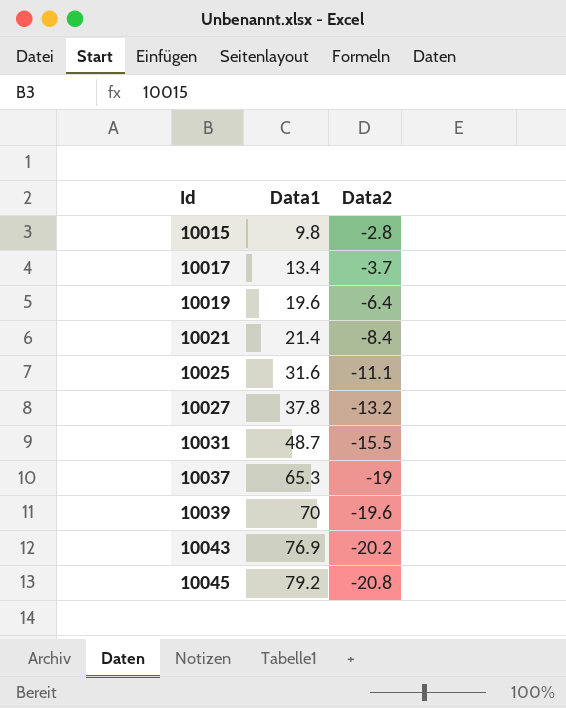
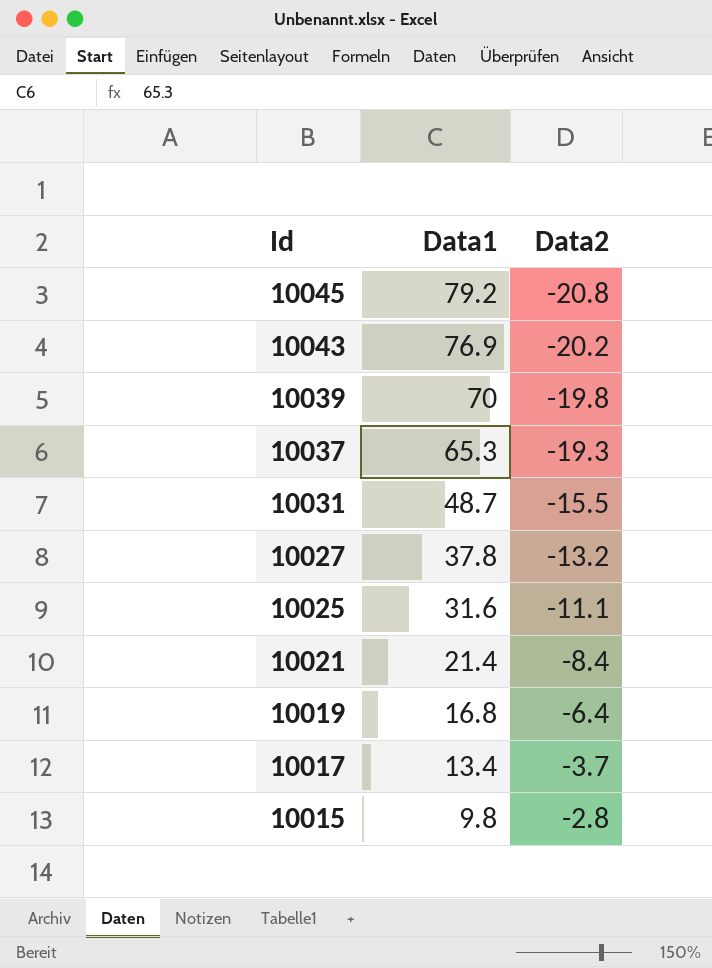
row order: Id ascending -> Id descending
10039 | Data2: -19.6 -> -19.8
10037 | Data2: -19 -> -19.3
10019 | Data1: 19.6 -> 16.8

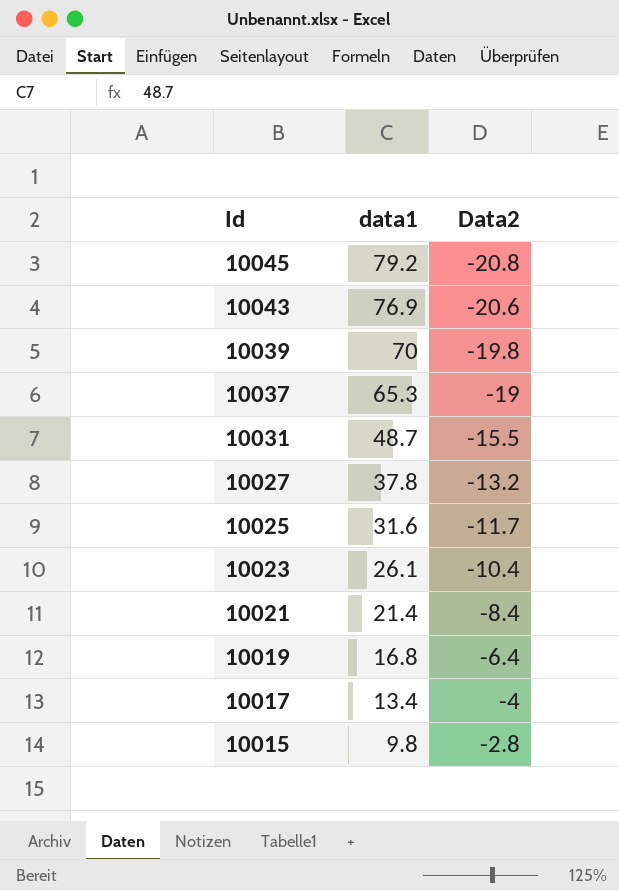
column name: Data1 -> data1
10043 | Data2: -20.2 -> -20.6
10037 | Data2: -19.3 -> -19
10025 | Data2: -11.1 -> -11.7
row 10023: none -> 26.1 | -10.4
10017 | Data2: -3.7 -> -4

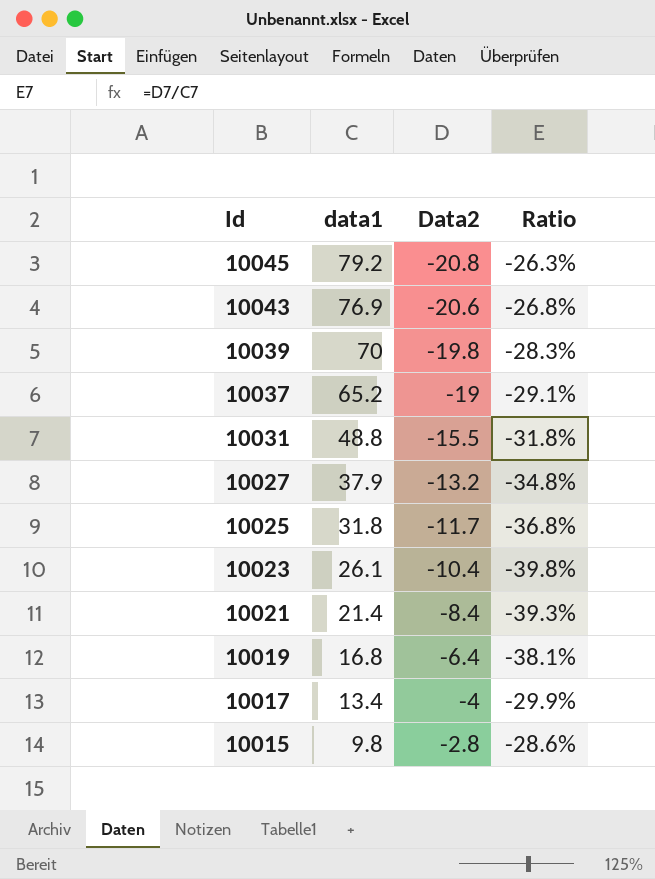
column Ratio | formula: none -> [Data2] / [data1]
10037 | data1: 65.3 -> 65.2
10031 | data1: 48.7 -> 48.8
10027 | data1: 37.8 -> 37.9
10025 | data1: 31.6 -> 31.8

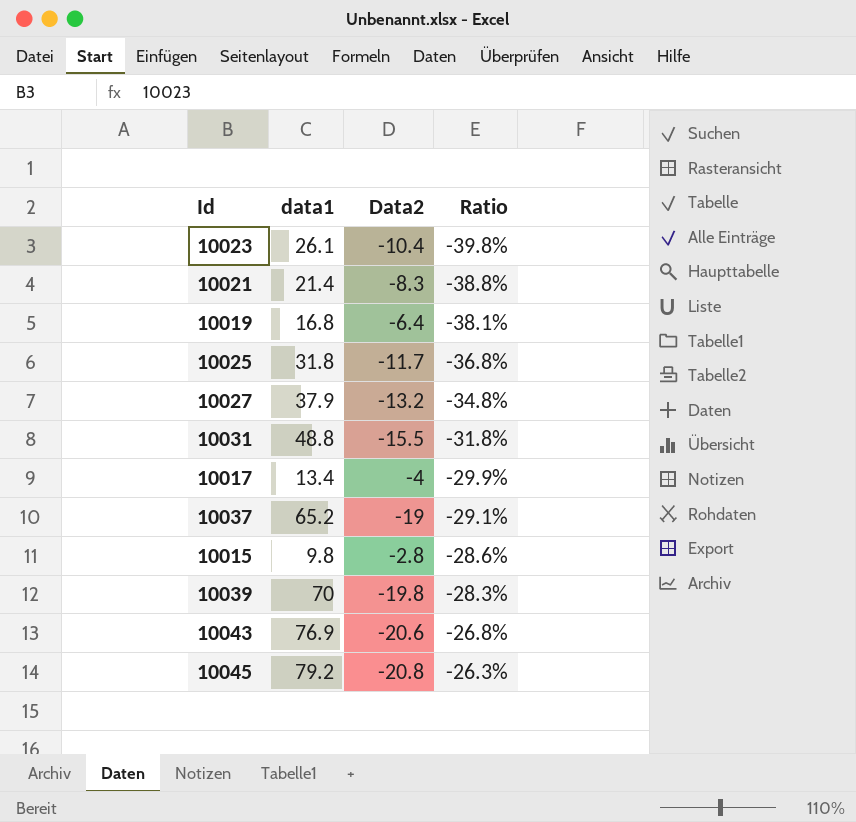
row order: Id descending -> Ratio ascending
10021 | Data2: -8.4 -> -8.3
10021 | Ratio: -39.3% -> -38.8%

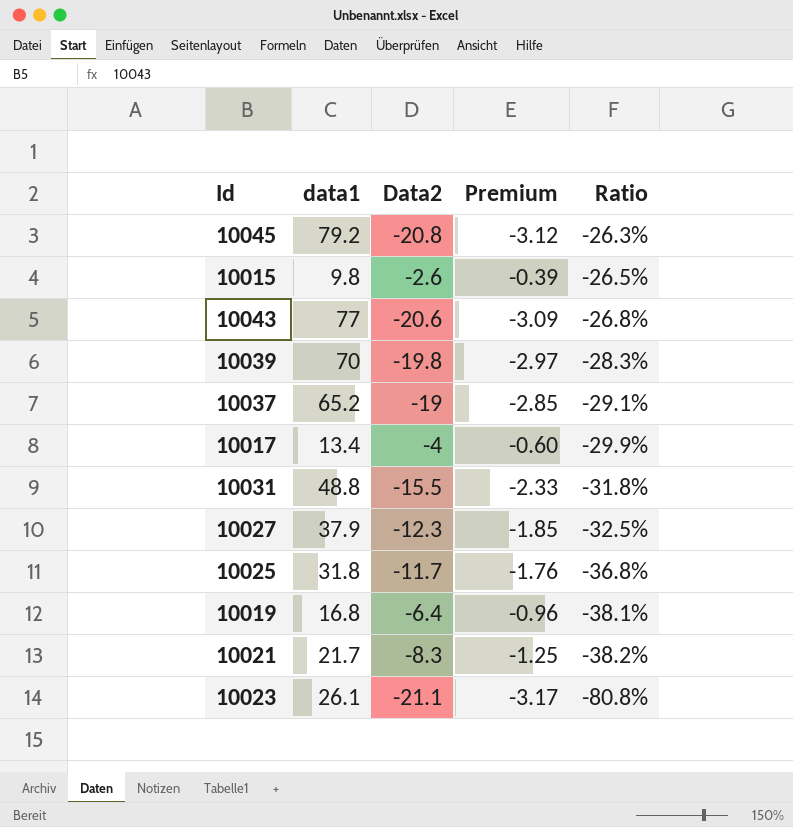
row order: Ratio ascending -> Ratio descending
column Premium | formula: none -> [Data2] * 0.15
10015 | Data2: -2.8 -> -2.6
10015 | Ratio: -28.6% -> -26.5%
10043 | data1: 76.9 -> 77
10027 | Data2: -13.2 -> -12.3
10027 | Ratio: -34.8% -> -32.5%
10021 | data1: 21.4 -> 21.7
10021 | Ratio: -38.8% -> -38.2%
10023 | Data2: -10.4 -> -21.1
10023 | Ratio: -39.8% -> -80.8%

